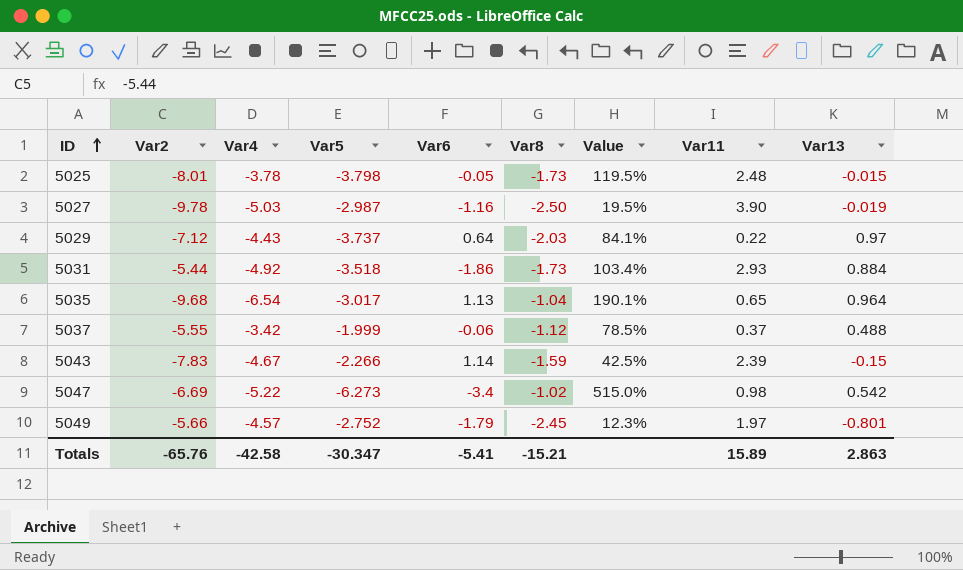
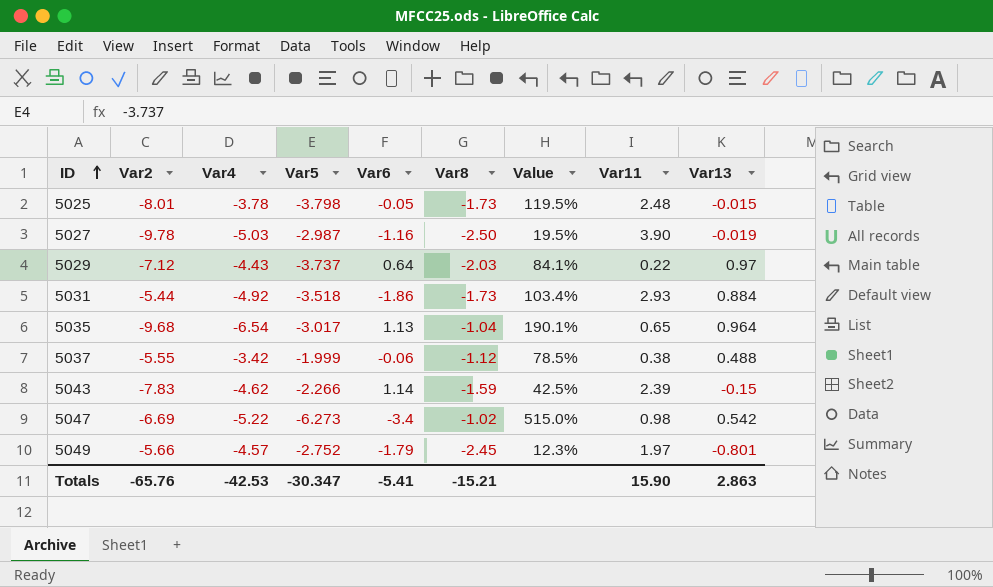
5037 | Var11: 0.37 -> 0.38
5043 | Var4: -4.67 -> -4.62
Totals | Var4: -42.58 -> -42.53
Totals | Var11: 15.89 -> 15.90

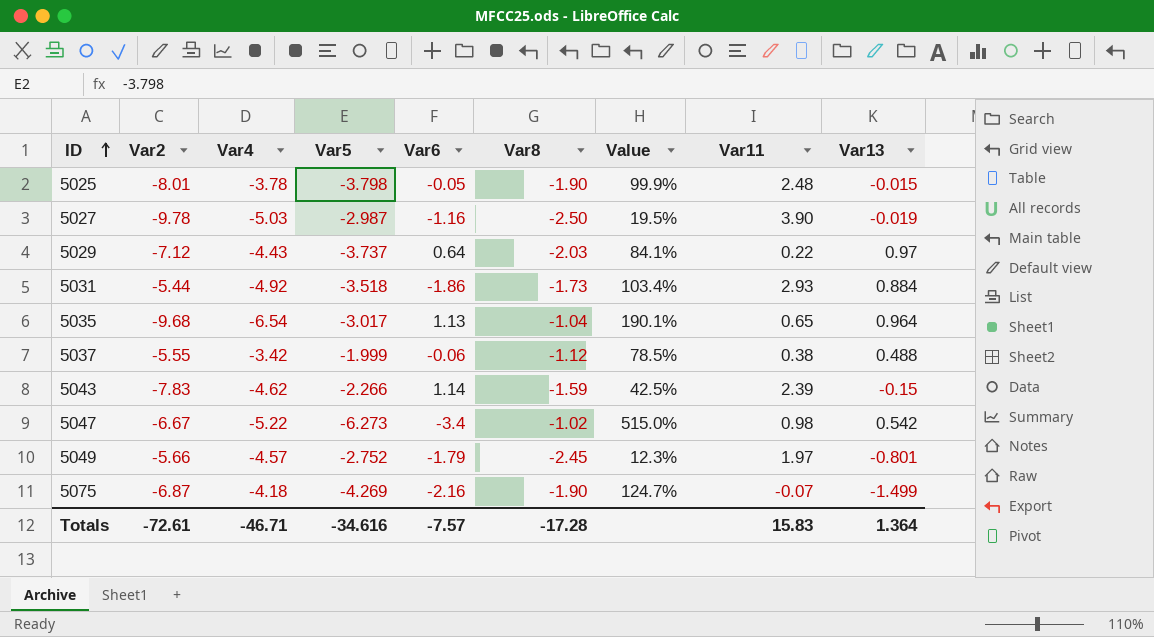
5025 | Var8: -1.73 -> -1.90
5025 | Value: 119.5% -> 99.9%
5047 | Var2: -6.69 -> -6.67
row 5075: none -> -6.87 | -4.18 | -4.269 | -2.16 | -1.90 | 124.7% | -0.07 | -1.499
Totals | Var2: -65.76 -> -72.61
Totals | Var4: -42.53 -> -46.71
Totals | Var5: -30.347 -> -34.616
Totals | Var6: -5.41 -> -7.57
Totals | Var8: -15.21 -> -17.28
Totals | Var11: 15.90 -> 15.83
Totals | Var13: 2.863 -> 1.364

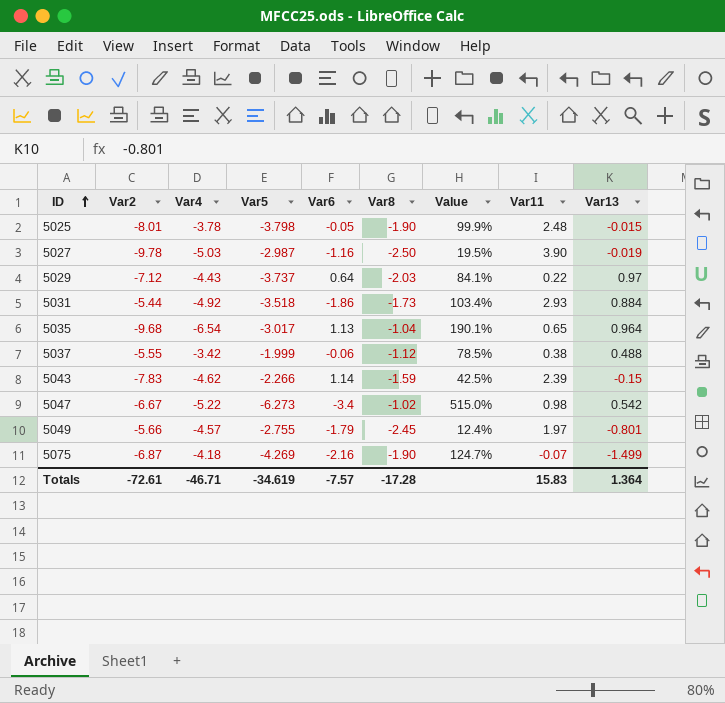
5049 | Var5: -2.752 -> -2.755
5049 | Value: 12.3% -> 12.4%
Totals | Var5: -34.616 -> -34.619

